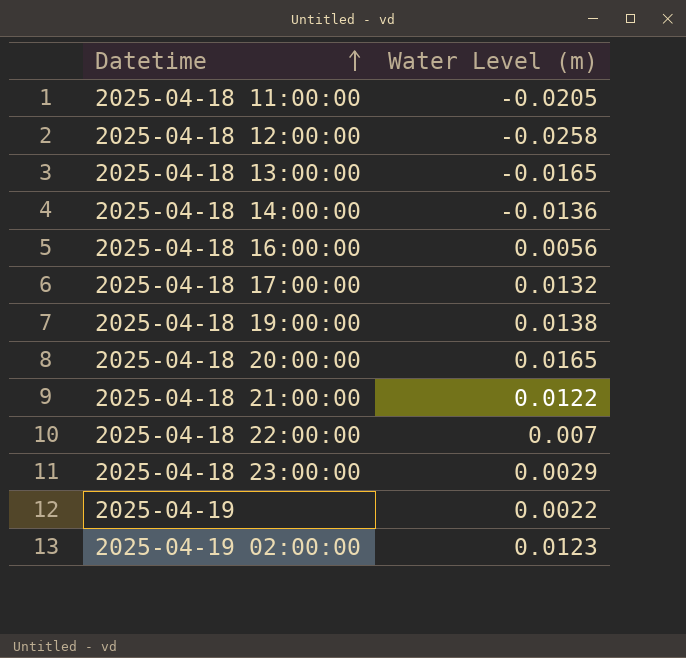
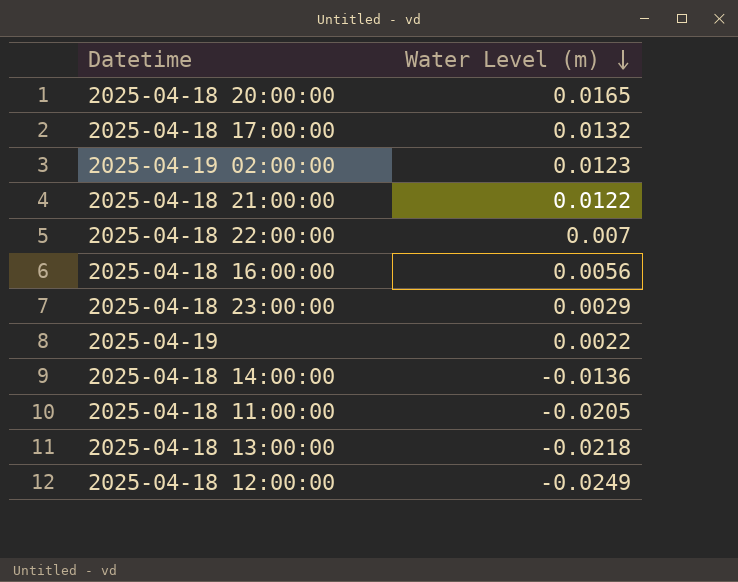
row order: Datetime ascending -> Water Level (m) descending
row 2025-04-18 19:00:00: 0.0138 -> none
2025-04-18 13:00:00 | Water Level (m): -0.0165 -> -0.0218
2025-04-18 12:00:00 | Water Level (m): -0.0258 -> -0.0249

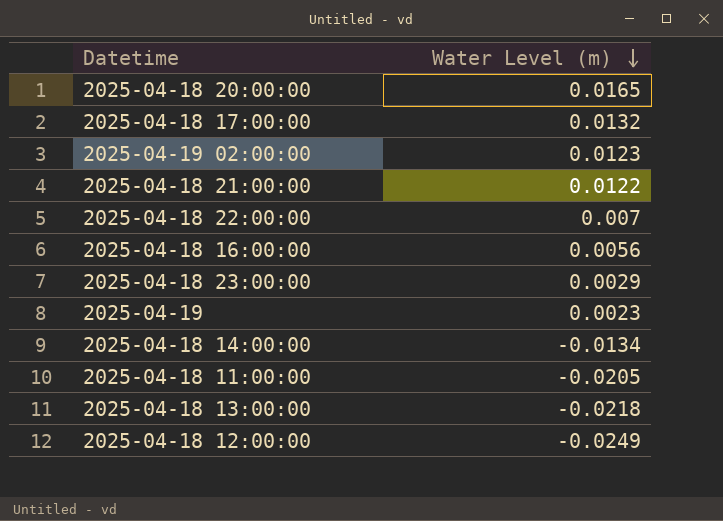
2025-04-19 | Water Level (m): 0.0022 -> 0.0023
2025-04-18 14:00:00 | Water Level (m): -0.0136 -> -0.0134

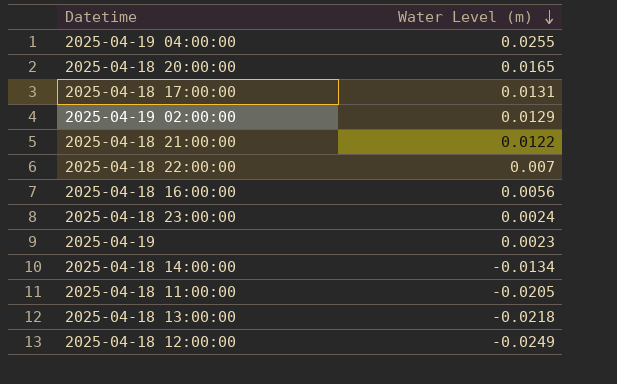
row 2025-04-19 04:00:00: none -> 0.0255
2025-04-18 17:00:00 | Water Level (m): 0.0132 -> 0.0131
2025-04-19 02:00:00 | Water Level (m): 0.0123 -> 0.0129
2025-04-18 23:00:00 | Water Level (m): 0.0029 -> 0.0024

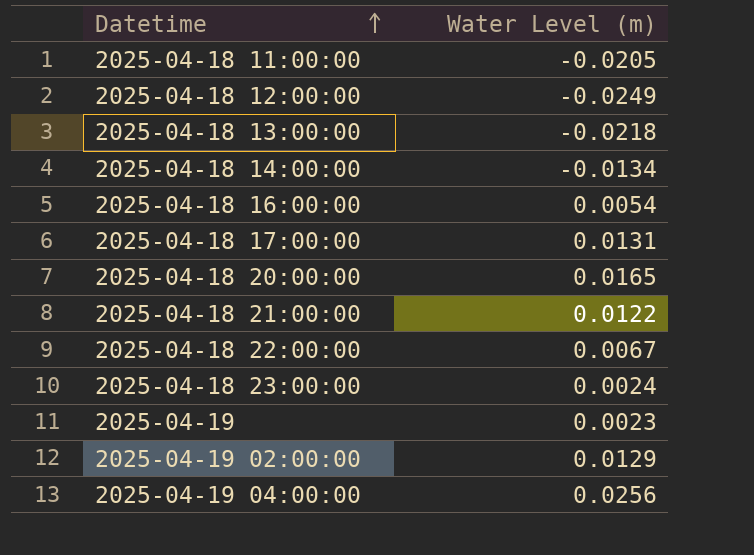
row order: Water Level (m) descending -> Datetime ascending
2025-04-18 16:00:00 | Water Level (m): 0.0056 -> 0.0054
2025-04-18 22:00:00 | Water Level (m): 0.007 -> 0.0067
2025-04-19 04:00:00 | Water Level (m): 0.0255 -> 0.0256

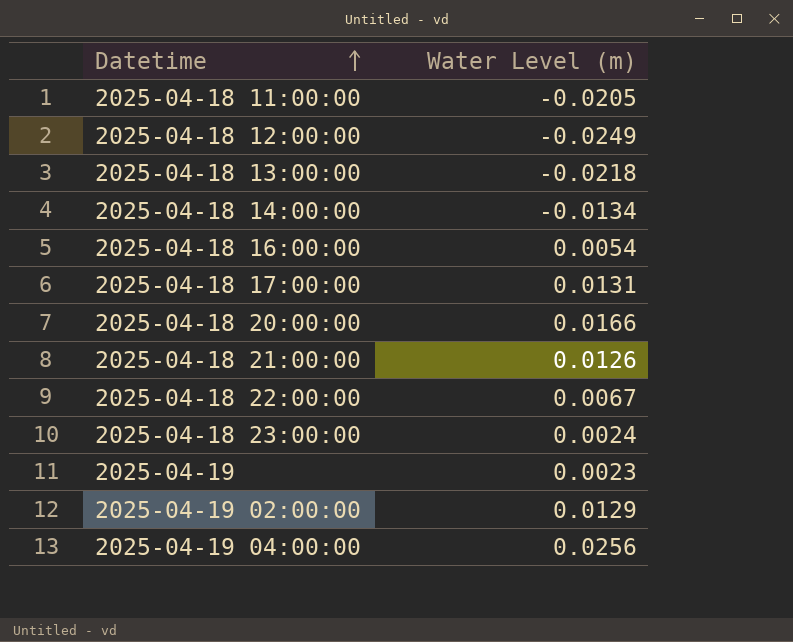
2025-04-18 20:00:00 | Water Level (m): 0.0165 -> 0.0166
2025-04-18 21:00:00 | Water Level (m): 0.0122 -> 0.0126

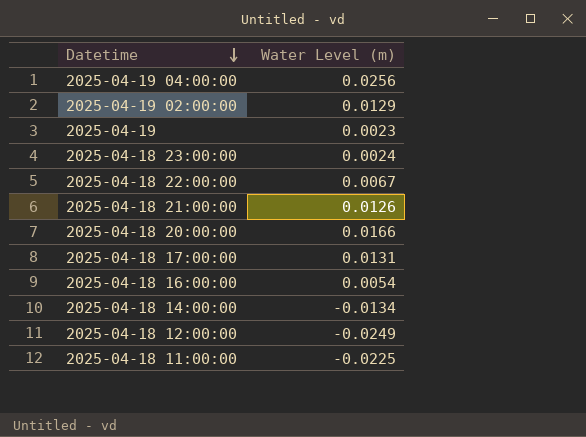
row order: Datetime ascending -> Datetime descending
row 2025-04-18 13:00:00: -0.0218 -> none
2025-04-18 11:00:00 | Water Level (m): -0.0205 -> -0.0225

